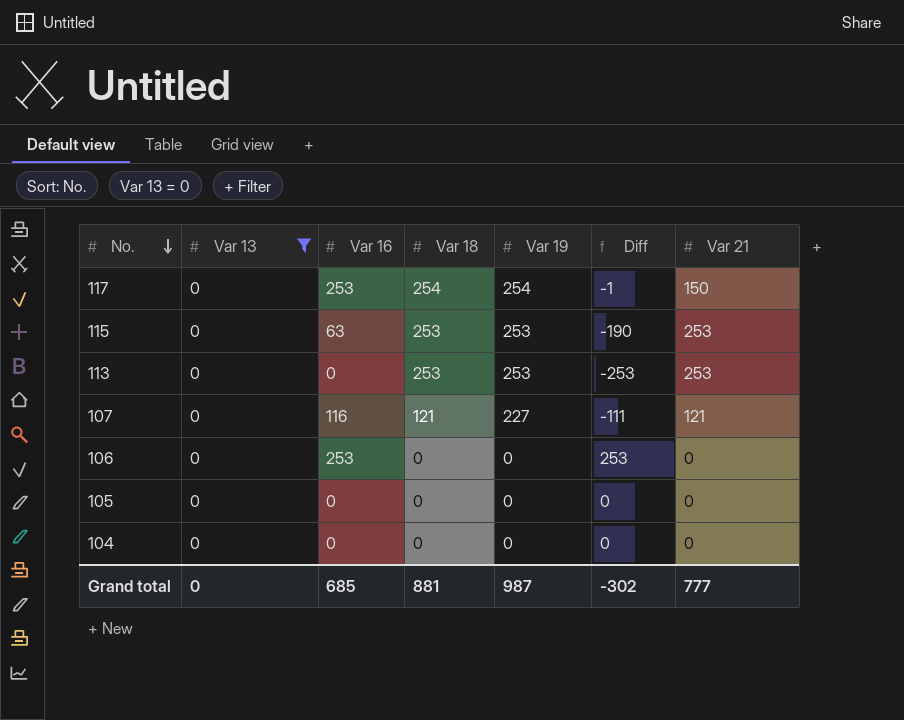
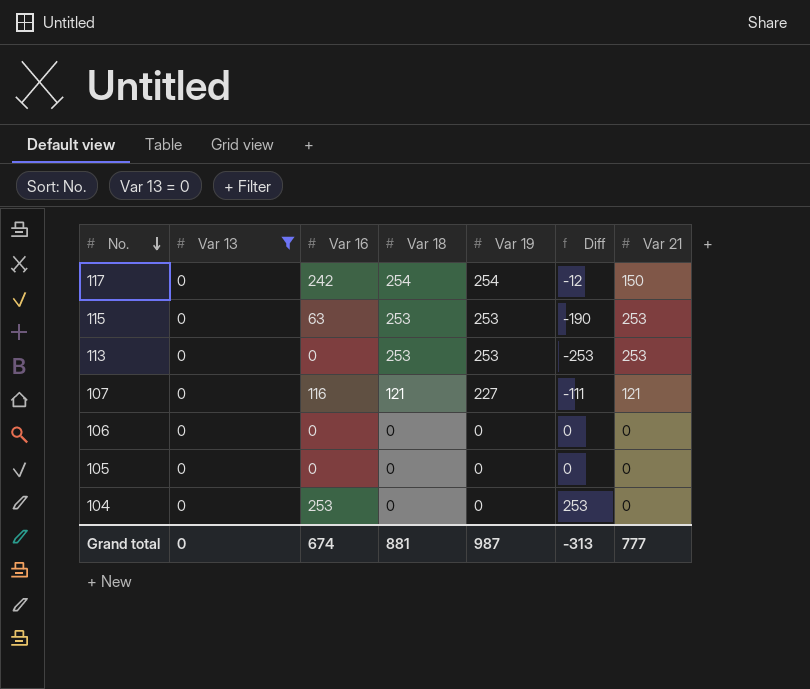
117 | Var 16: 253 -> 242
117 | Diff: -1 -> -12
106 | Var 16: 253 -> 0
106 | Diff: 253 -> 0
104 | Var 16: 0 -> 253
104 | Diff: 0 -> 253
Grand total | Var 16: 685 -> 674
Grand total | Diff: -302 -> -313

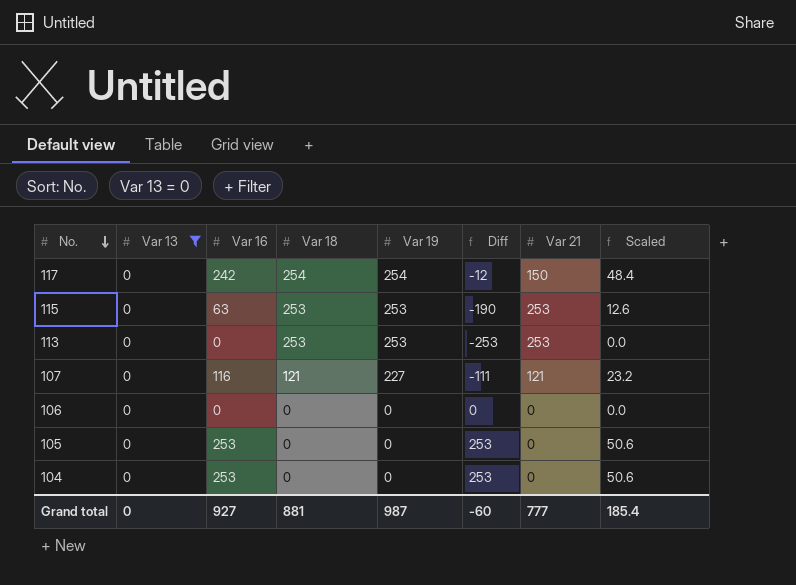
column Scaled | formula: none -> [Var 16] * 0.2
105 | Var 16: 0 -> 253
105 | Diff: 0 -> 253
Grand total | Var 16: 674 -> 927
Grand total | Diff: -313 -> -60

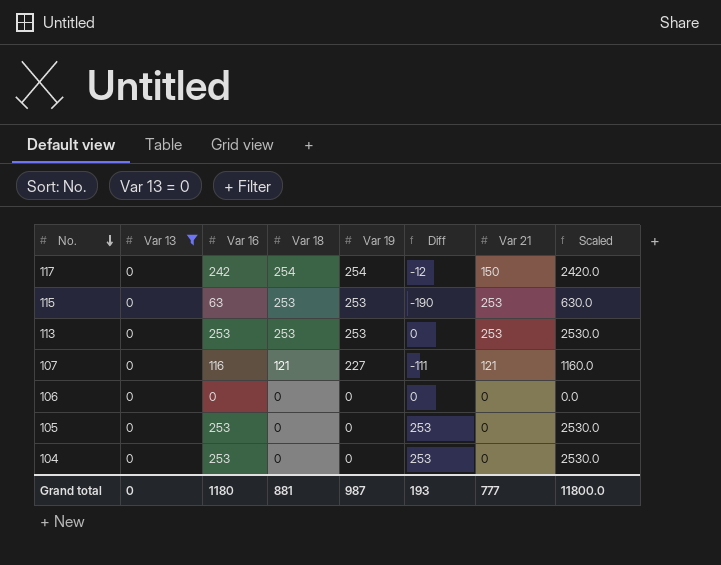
column Scaled | formula: [Var 16] * 0.2 -> [Var 16] * 10
113 | Var 16: 0 -> 253
113 | Diff: -253 -> 0
Grand total | Var 16: 927 -> 1180
Grand total | Diff: -60 -> 193
Grand total | Scaled: 185.4 -> 11800.0

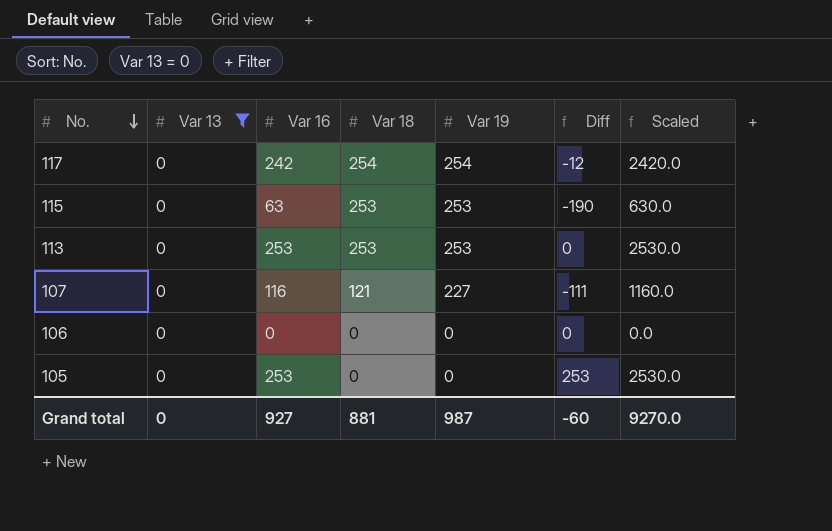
column Var 21 | position: 7 -> none
row 104: 0 | 253 | 0 | 0 | 253 | 0 | 2530.0 -> none
Grand total | Var 16: 1180 -> 927
Grand total | Diff: 193 -> -60
Grand total | Scaled: 11800.0 -> 9270.0

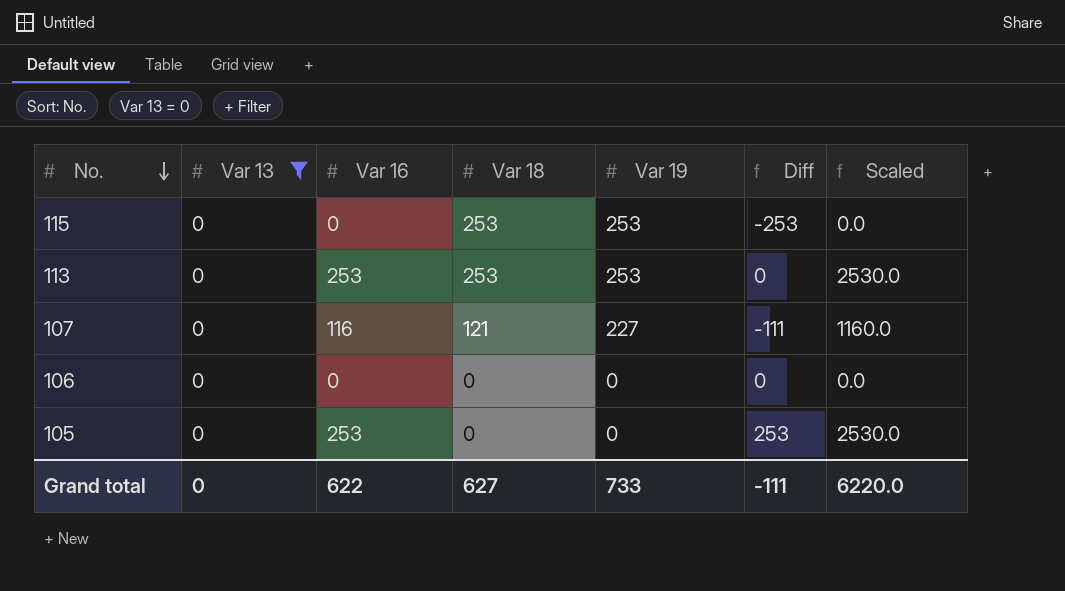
row 117: 0 | 242 | 254 | 254 | -12 | 2420.0 -> none
115 | Var 16: 63 -> 0
115 | Diff: -190 -> -253
115 | Scaled: 630.0 -> 0.0
Grand total | Var 16: 927 -> 622
Grand total | Var 18: 881 -> 627
Grand total | Var 19: 987 -> 733
Grand total | Diff: -60 -> -111
Grand total | Scaled: 9270.0 -> 6220.0

